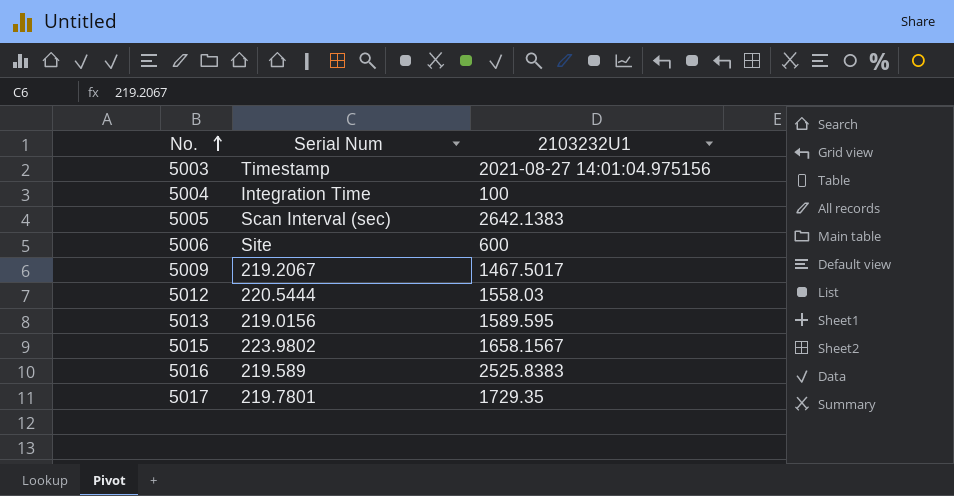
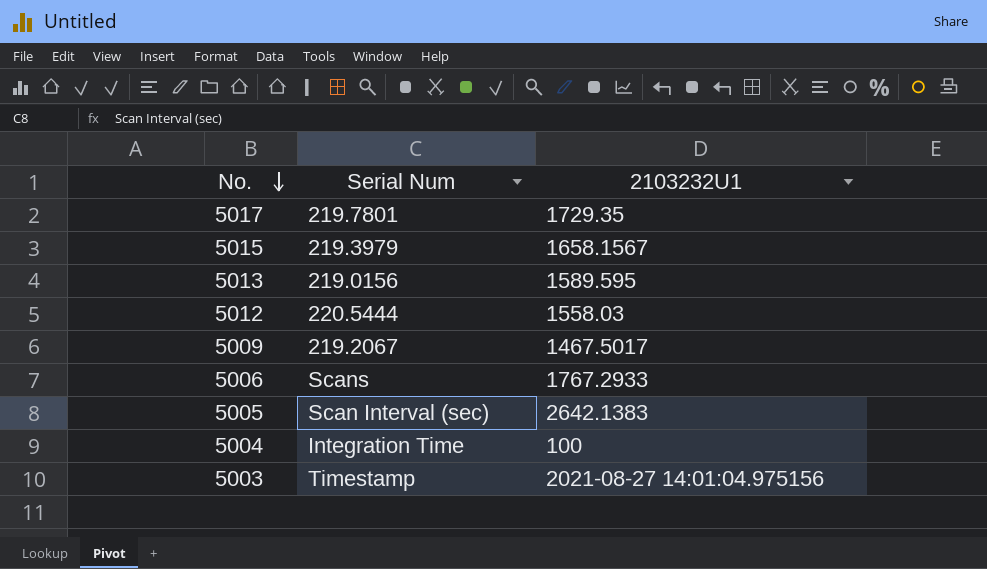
row order: No. ascending -> No. descending
row 5016: 219.589 | 2525.8383 -> none
5015 | Serial Num: 223.9802 -> 219.3979
5006 | Serial Num: Site -> Scans
5006 | 2103232U1: 600 -> 1767.2933

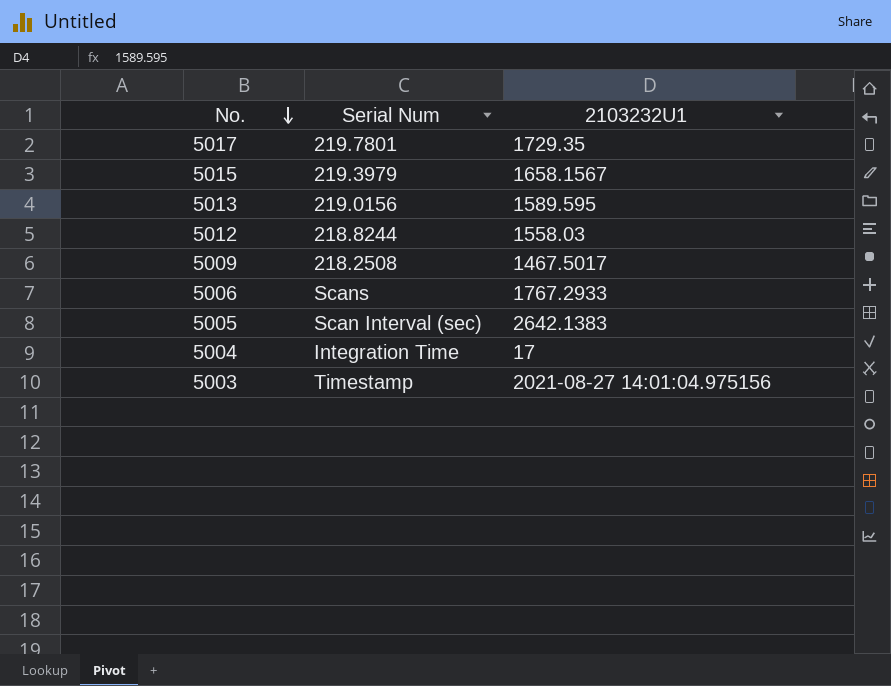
5012 | Serial Num: 220.5444 -> 218.8244
5009 | Serial Num: 219.2067 -> 218.2508
5004 | 2103232U1: 100 -> 17

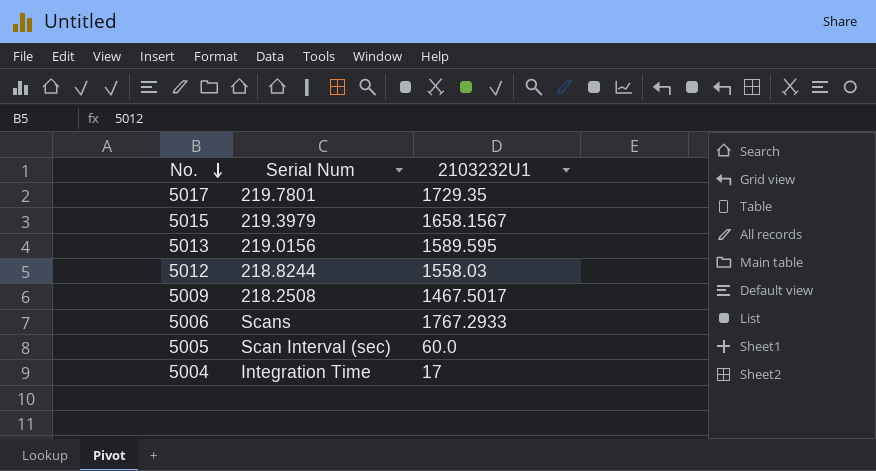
row 5003: Timestamp | 2021-08-27 14:01:04.975156 -> none
5005 | 2103232U1: 2642.1383 -> 60.0

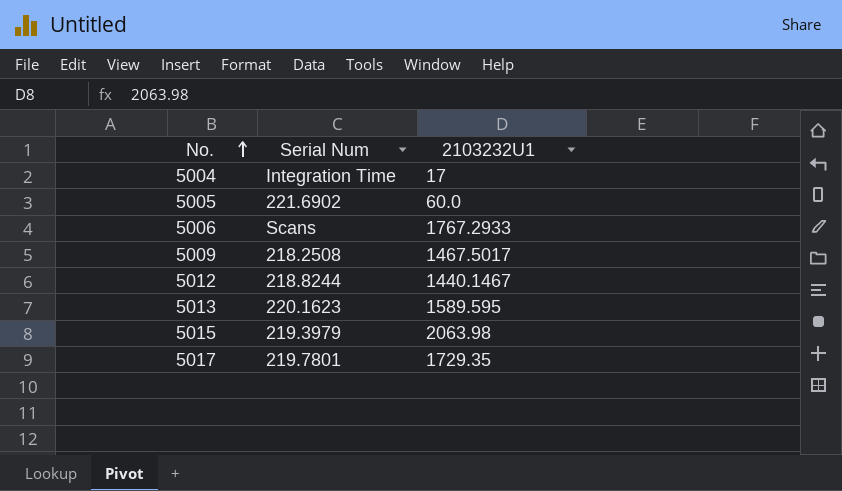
row order: No. descending -> No. ascending
5005 | Serial Num: Scan Interval (sec) -> 221.6902
5012 | 2103232U1: 1558.03 -> 1440.1467
5013 | Serial Num: 219.0156 -> 220.1623
5015 | 2103232U1: 1658.1567 -> 2063.98

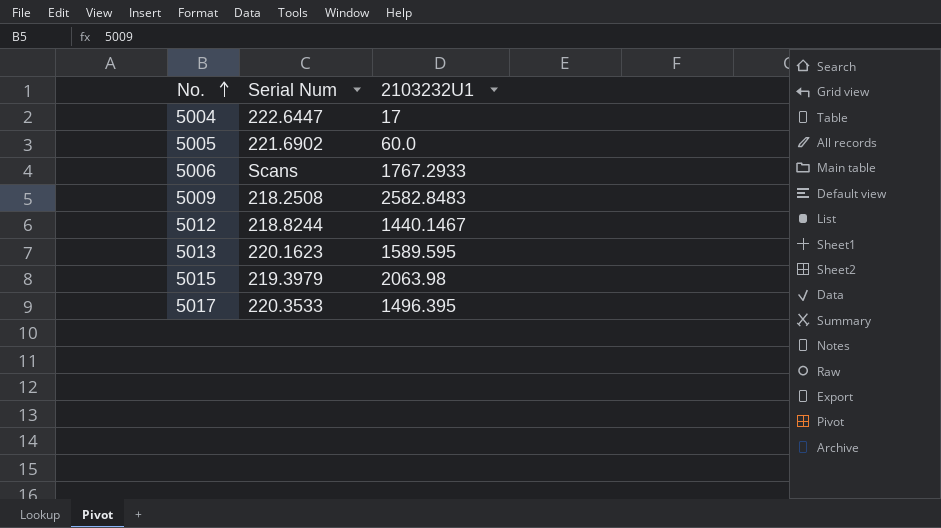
5004 | Serial Num: Integration Time -> 222.6447
5009 | 2103232U1: 1467.5017 -> 2582.8483
5017 | Serial Num: 219.7801 -> 220.3533
5017 | 2103232U1: 1729.35 -> 1496.395

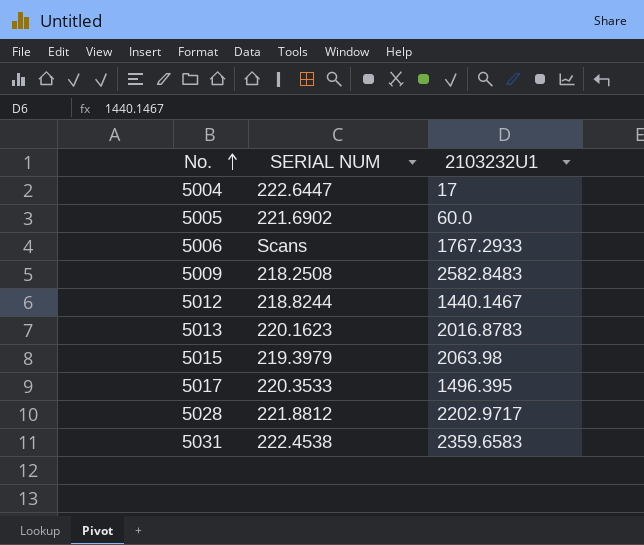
column name: Serial Num -> SERIAL NUM
5013 | 2103232U1: 1589.595 -> 2016.8783
row 5028: none -> 221.8812 | 2202.9717
row 5031: none -> 222.4538 | 2359.6583

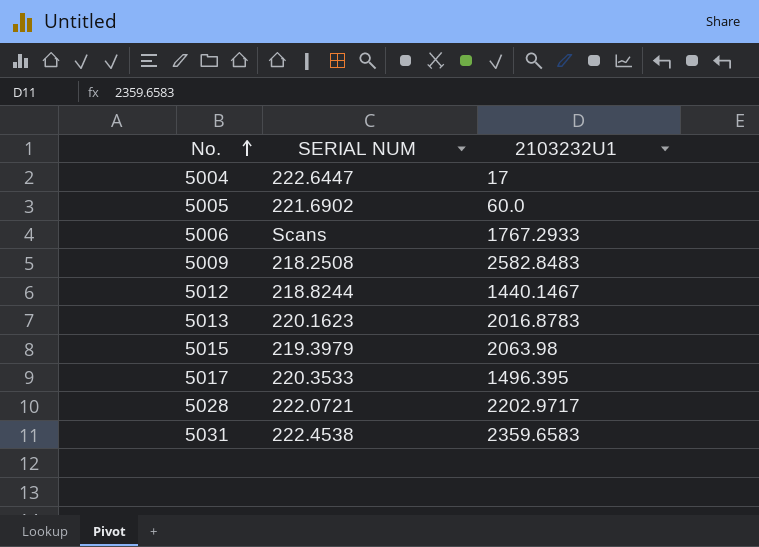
5028 | SERIAL NUM: 221.8812 -> 222.0721

